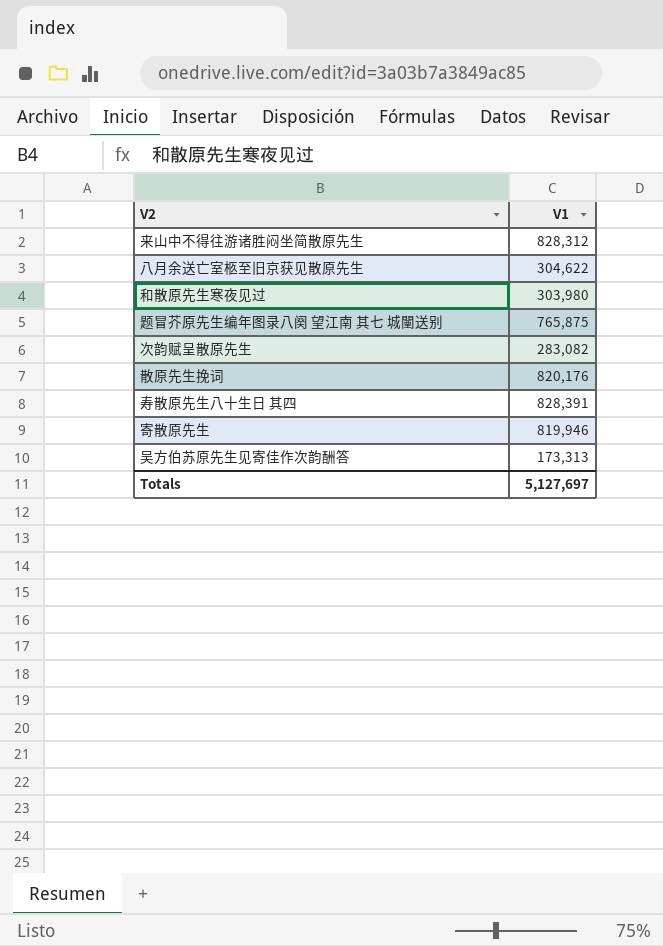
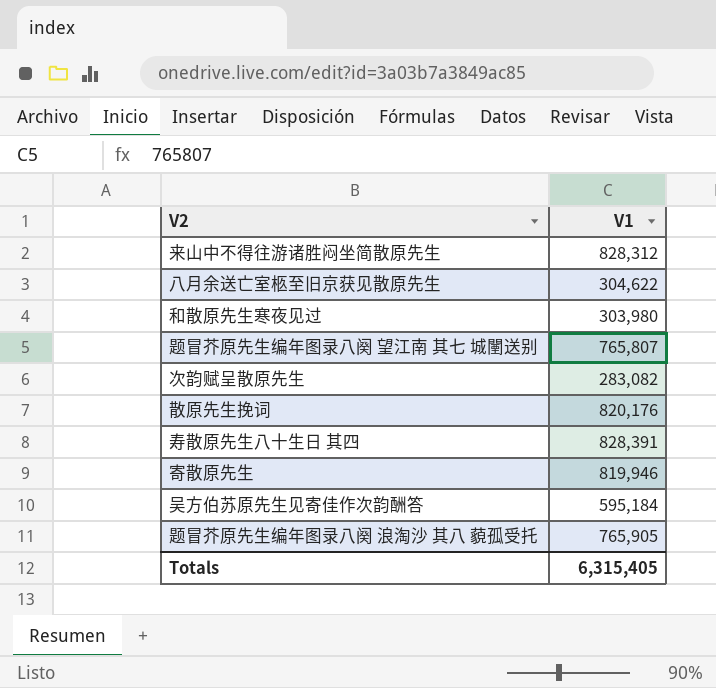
题冒芥原先生编年图录八阕 望江南 其七 城闉送别 | V1: 765,875 -> 765,807
吴方伯苏原先生见寄佳作次韵酬答 | V1: 173,313 -> 595,184
row 题冒芥原先生编年图录八阕 浪淘沙 其八 藐孤受托: none -> 765,905
Totals | V1: 5,127,697 -> 6,315,405

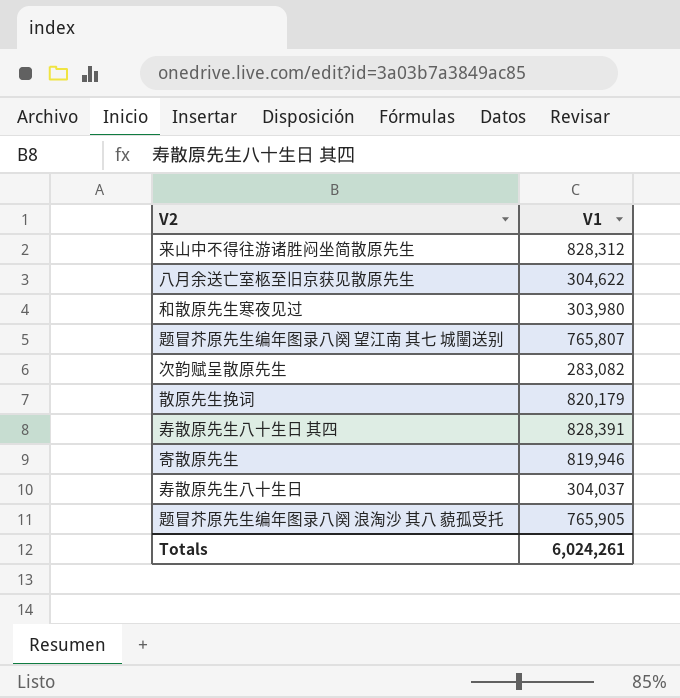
row 吴方伯苏原先生见寄佳作次韵酬答: 595,184 -> none
散原先生挽词 | V1: 820,176 -> 820,179
row 寿散原先生八十生日: none -> 304,037
Totals | V1: 6,315,405 -> 6,024,261

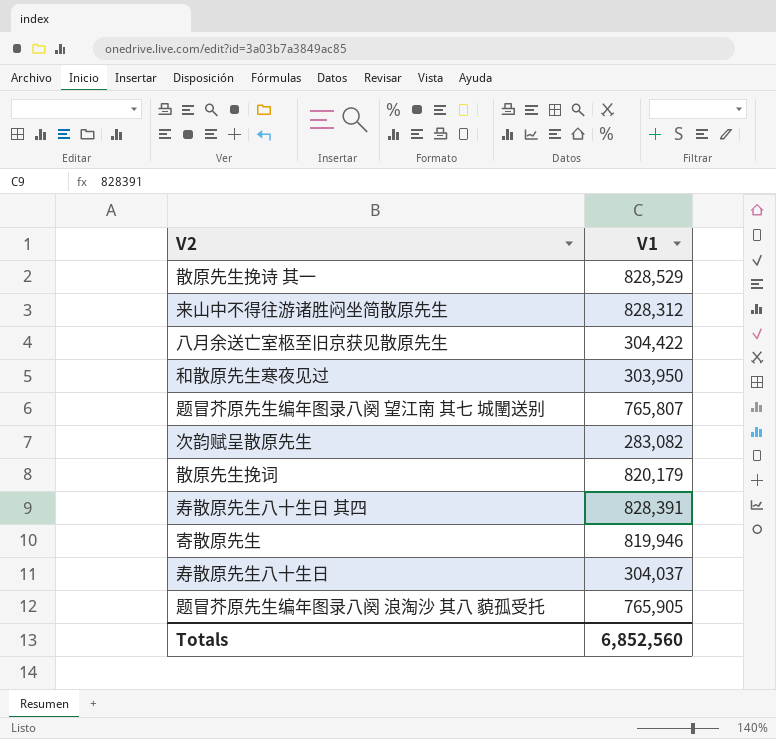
row 散原先生挽诗 其一: none -> 828,529
八月余送亡室柩至旧京获见散原先生 | V1: 304,622 -> 304,422
和散原先生寒夜见过 | V1: 303,980 -> 303,950
Totals | V1: 6,024,261 -> 6,852,560

